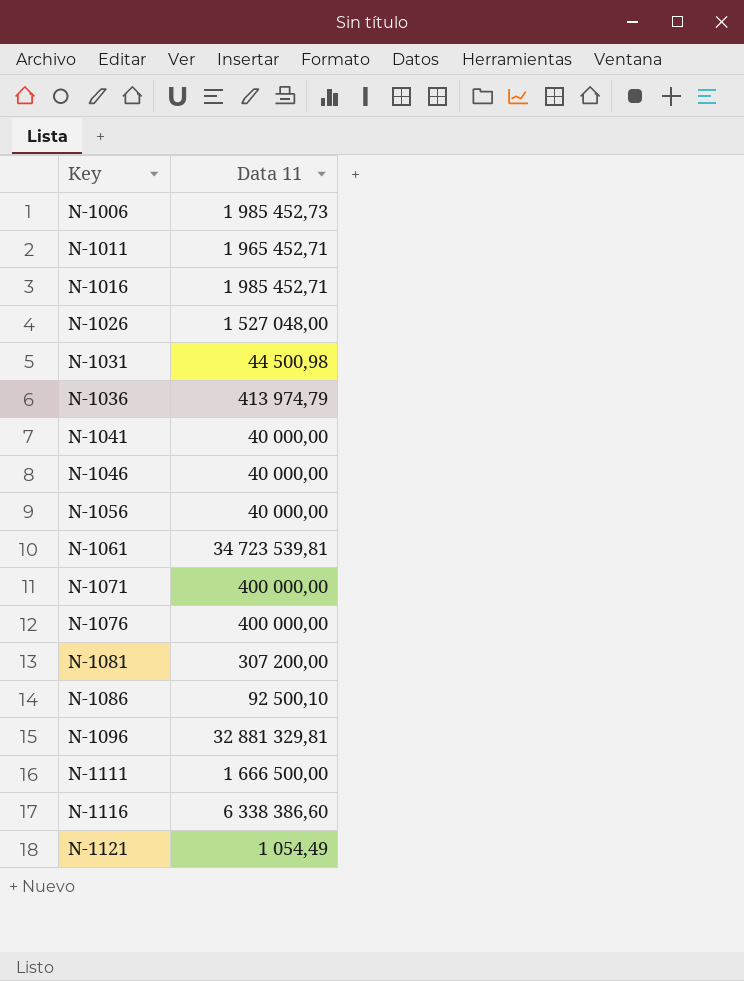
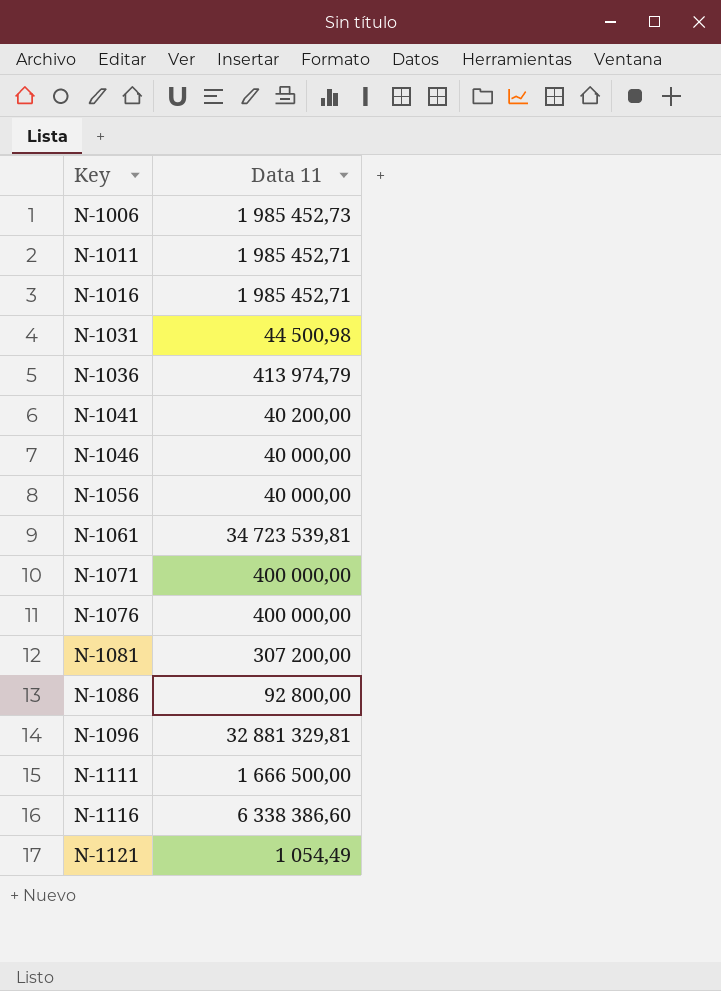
row N-1026: 1 527 048,00 -> none
N-1011 | Data 11: 1 965 452,71 -> 1 985 452,71
N-1041 | Data 11: 40 000,00 -> 40 200,00
N-1086 | Data 11: 92 500,10 -> 92 800,00

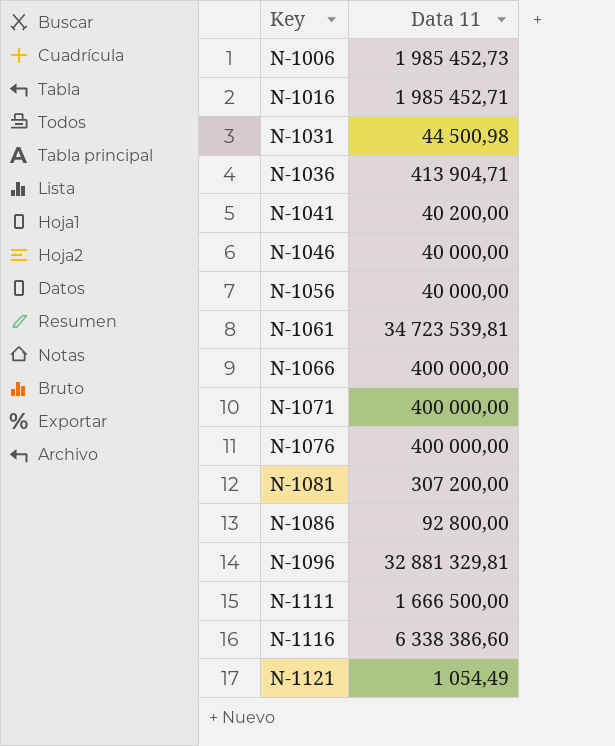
row N-1011: 1 985 452,71 -> none
N-1036 | Data 11: 413 974,79 -> 413 904,71
row N-1066: none -> 400 000,00

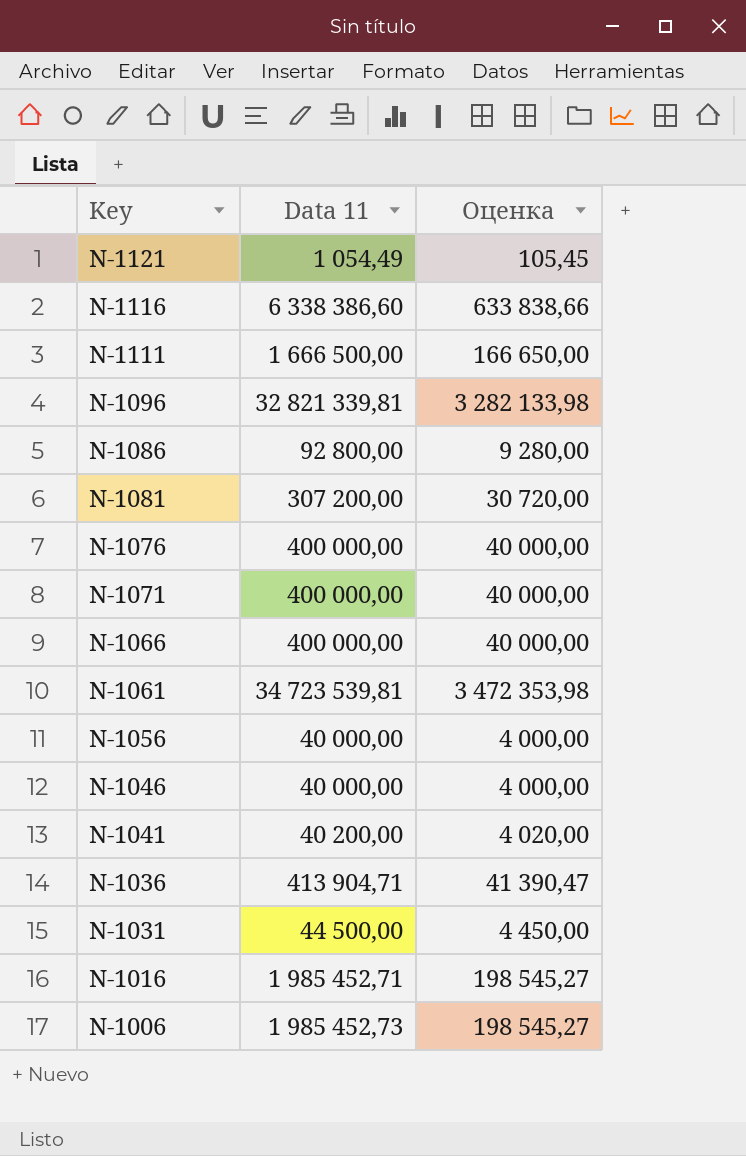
row order: Key ascending -> Key descending
column Оценка | formula: none -> [Data 11] * 0,1
N-1096 | Data 11: 32 881 329,81 -> 32 821 339,81
N-1031 | Data 11: 44 500,98 -> 44 500,00

